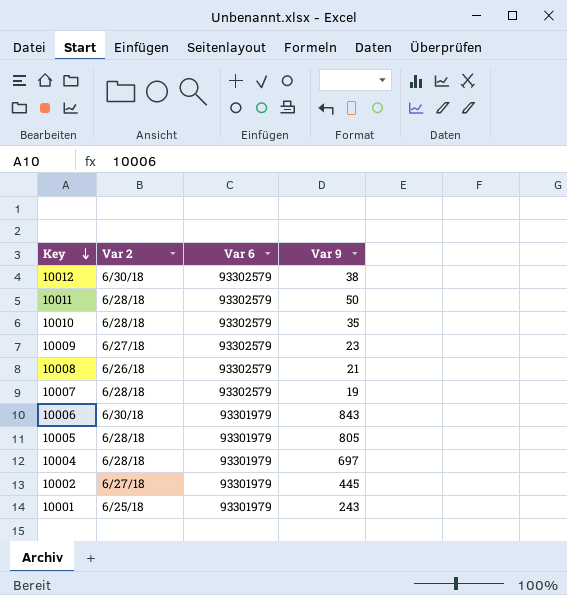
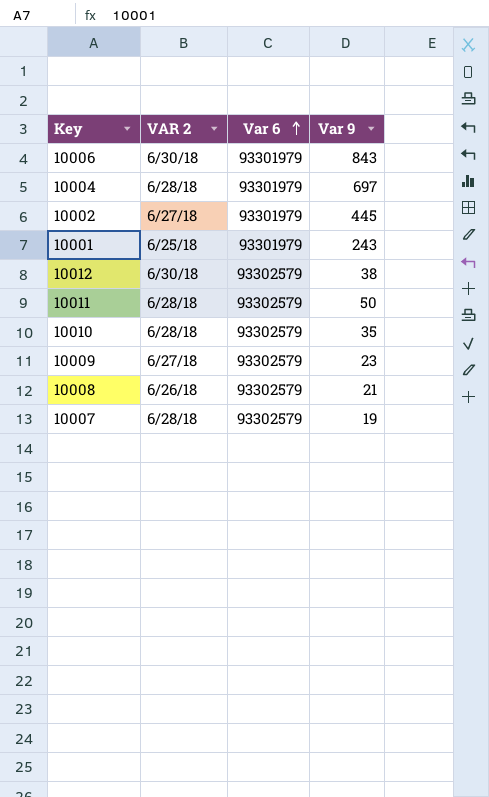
row order: Key descending -> Var 6 ascending
column name: Var 2 -> VAR 2
row 10005: 6/28/18 | 93301979 | 805 -> none

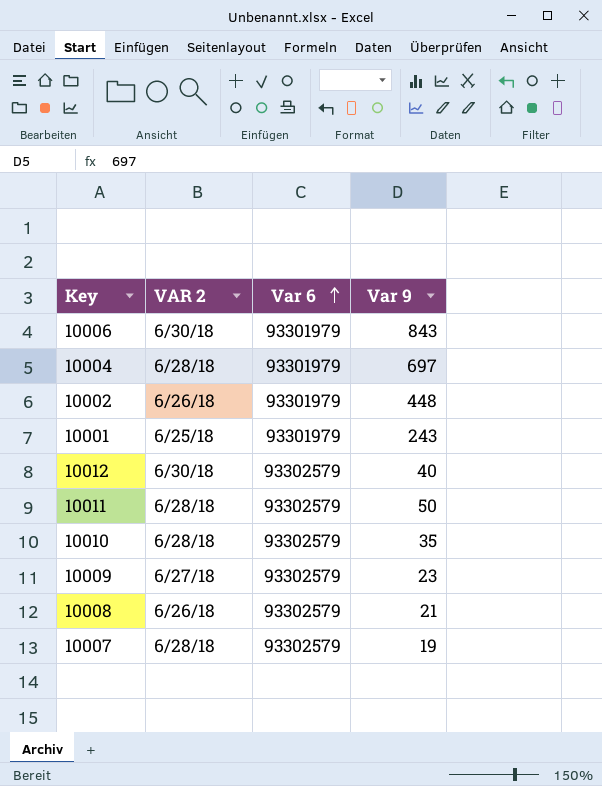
10002 | VAR 2: 6/27/18 -> 6/26/18
10002 | Var 9: 445 -> 448
10012 | Var 9: 38 -> 40

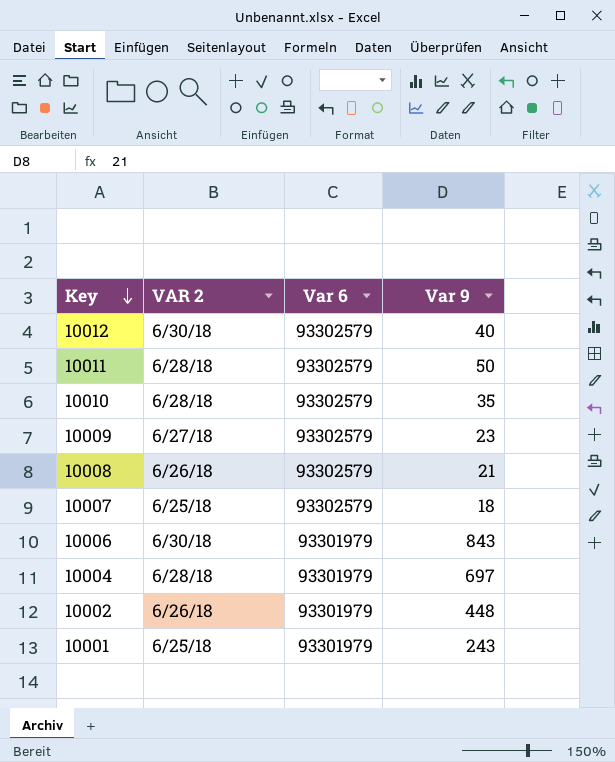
row order: Var 6 ascending -> Key descending
10007 | VAR 2: 6/28/18 -> 6/25/18
10007 | Var 9: 19 -> 18

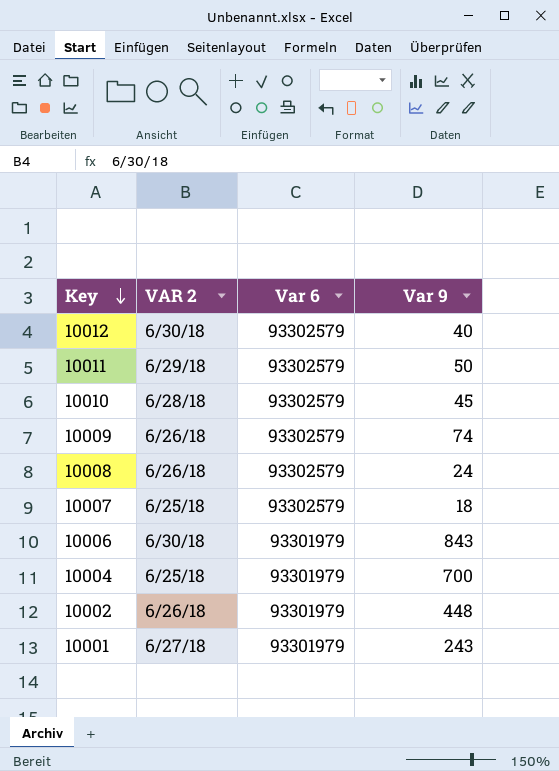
10011 | VAR 2: 6/28/18 -> 6/29/18
10010 | Var 9: 35 -> 45
10009 | VAR 2: 6/27/18 -> 6/26/18
10009 | Var 9: 23 -> 74
10008 | Var 9: 21 -> 24
10004 | VAR 2: 6/28/18 -> 6/25/18
10004 | Var 9: 697 -> 700
10001 | VAR 2: 6/25/18 -> 6/27/18

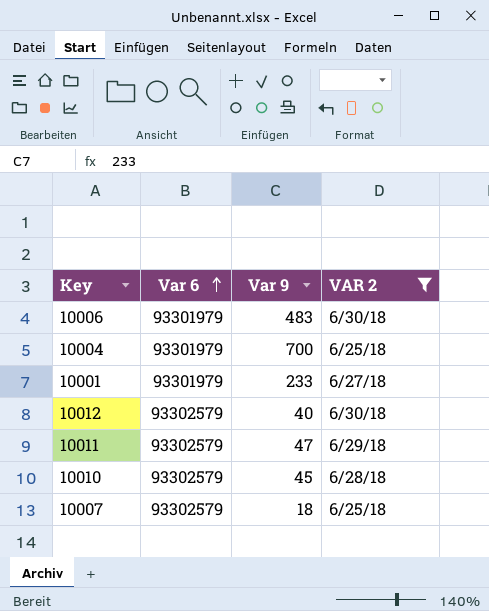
filter: none -> VAR 2 != 6/26/18
row order: Key descending -> Var 6 ascending
column VAR 2 | position: 2 -> 4
10006 | Var 9: 843 -> 483
10001 | Var 9: 243 -> 233
10011 | Var 9: 50 -> 47

